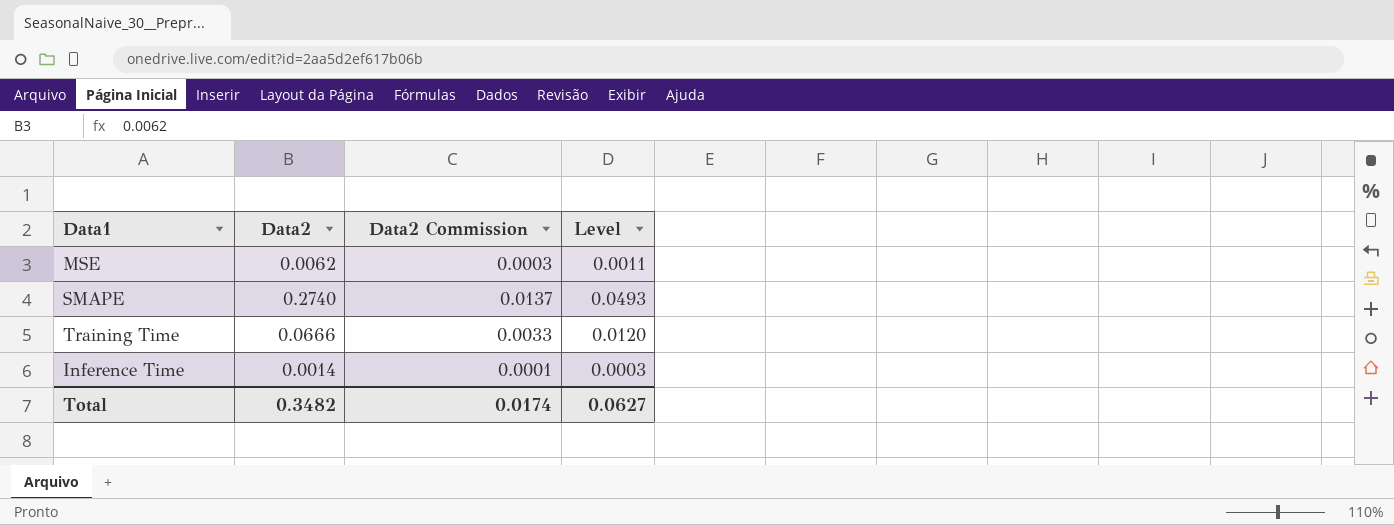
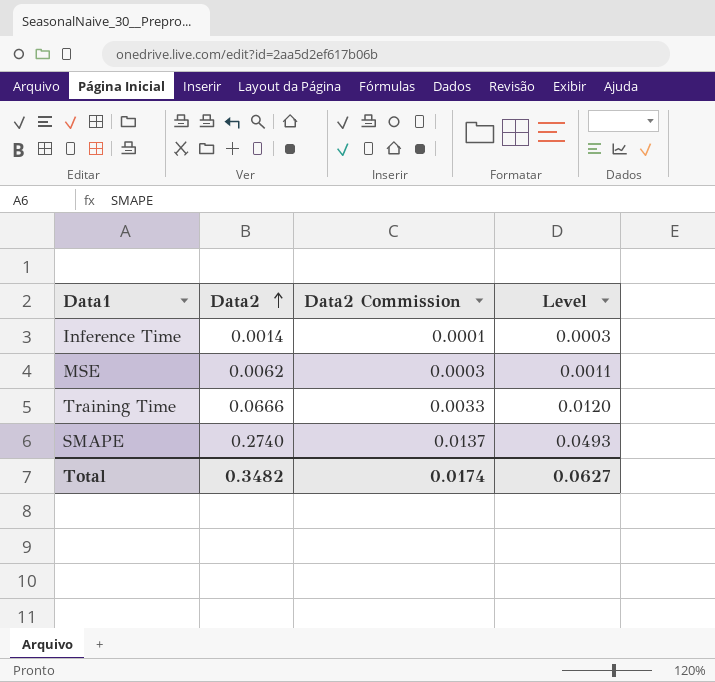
row order: none -> Data2 ascending

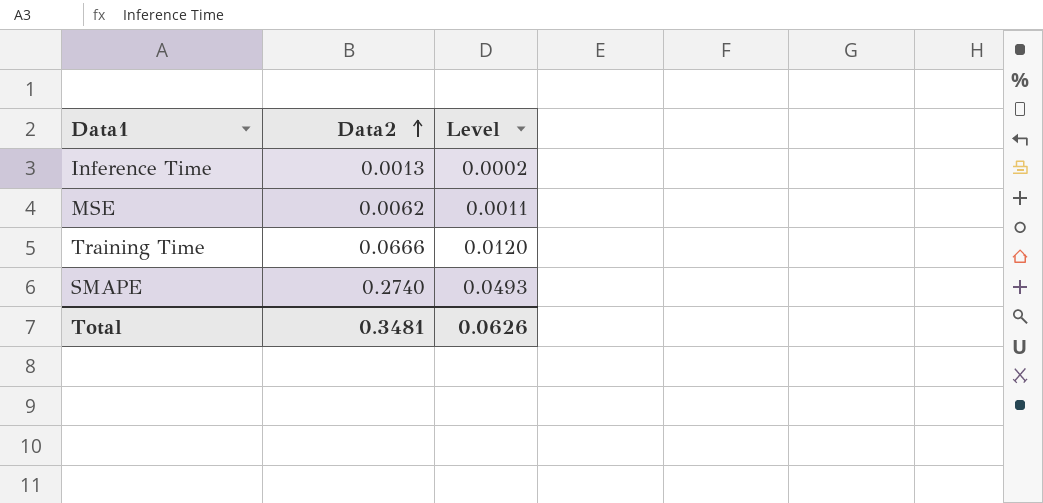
column Data2 Commission | formula: [Data2] * 0.05 -> none
Inference Time | Data2: 0.0014 -> 0.0013
Inference Time | Level: 0.0003 -> 0.0002
Total | Data2: 0.3482 -> 0.3481
Total | Level: 0.0627 -> 0.0626

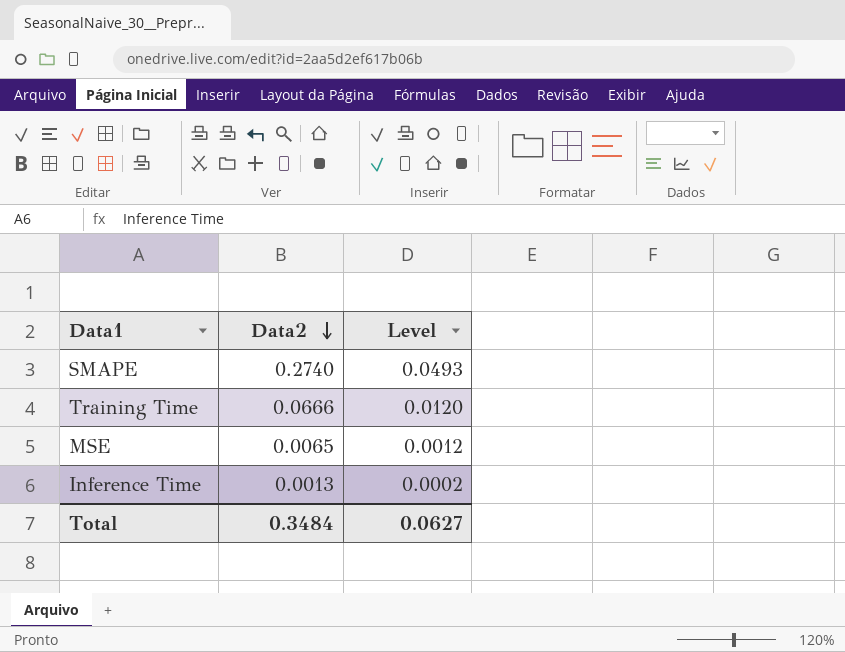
row order: Data2 ascending -> Data2 descending
MSE | Data2: 0.0062 -> 0.0065
MSE | Level: 0.0011 -> 0.0012
Total | Data2: 0.3481 -> 0.3484
Total | Level: 0.0626 -> 0.0627

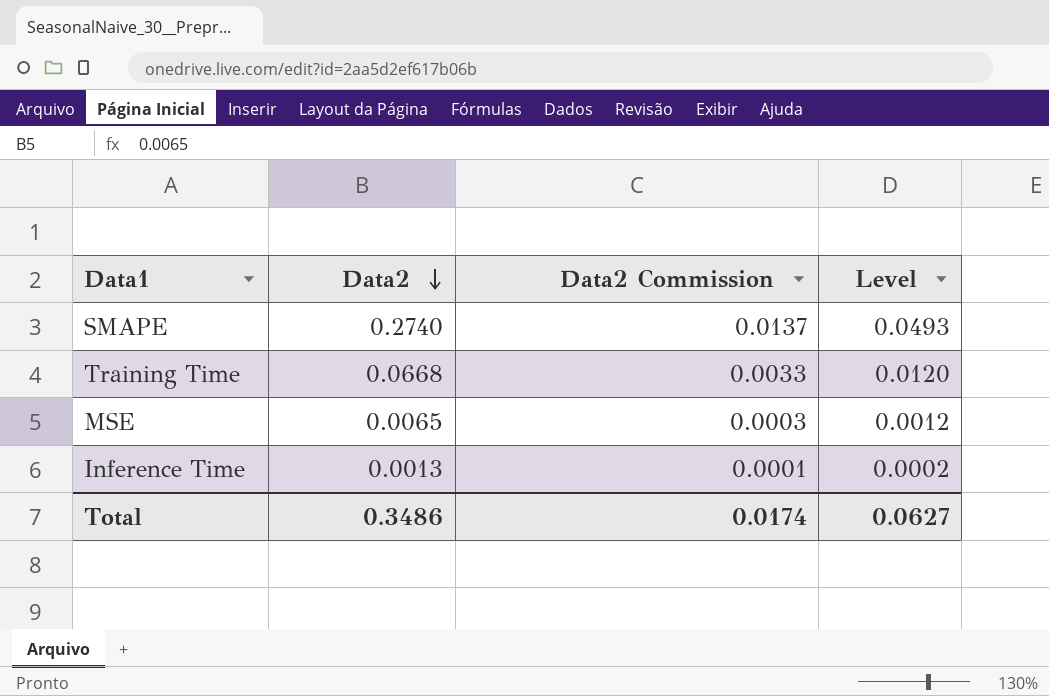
column Data2 Commission | formula: none -> [Data2] * 0.05
Training Time | Data2: 0.0666 -> 0.0668
Total | Data2: 0.3484 -> 0.3486

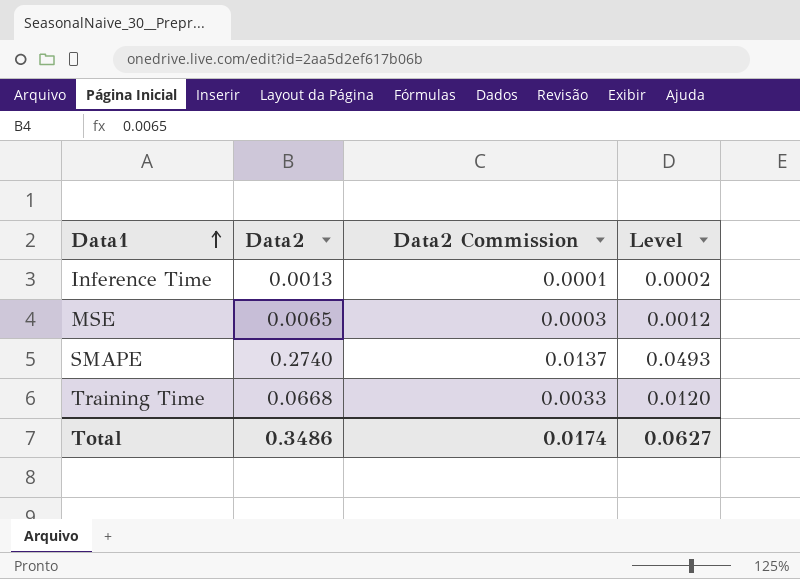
row order: Data2 descending -> Data1 ascending

